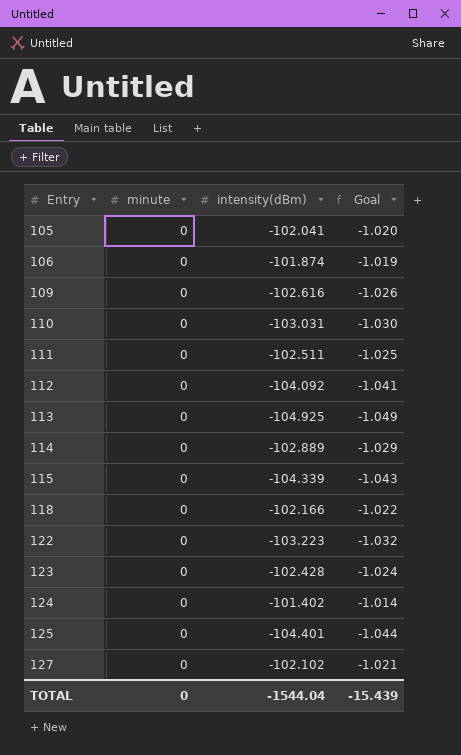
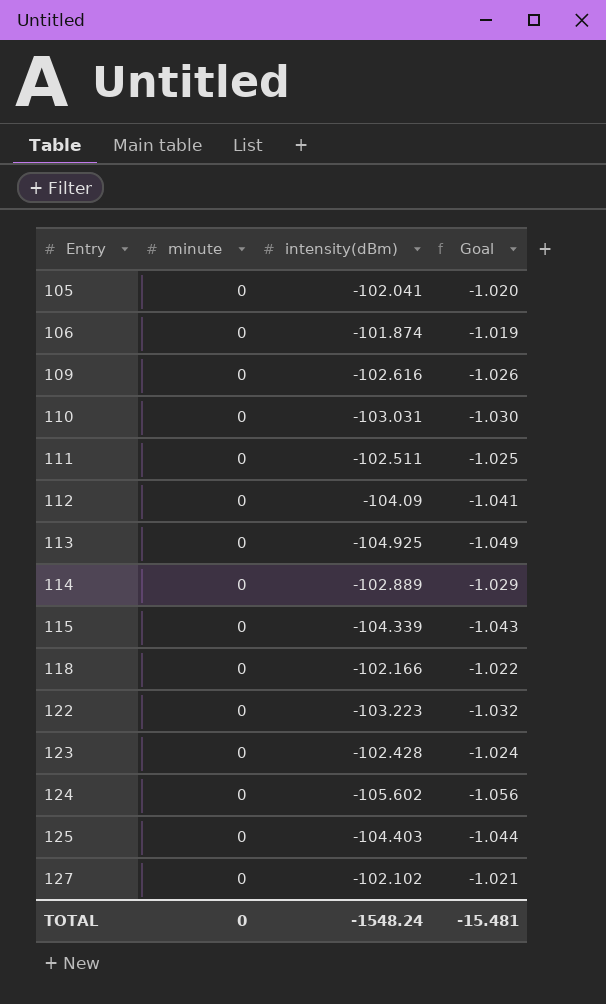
112 | intensity(dBm): -104.092 -> -104.09
124 | intensity(dBm): -101.402 -> -105.602
124 | Goal: -1.014 -> -1.056
125 | intensity(dBm): -104.401 -> -104.403
TOTAL | intensity(dBm): -1544.04 -> -1548.24
TOTAL | Goal: -15.439 -> -15.481

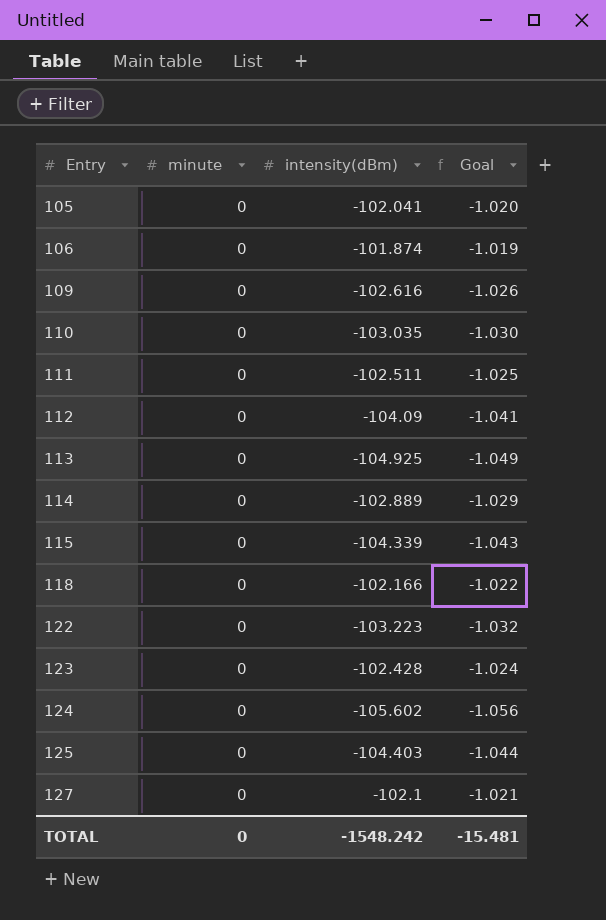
110 | intensity(dBm): -103.031 -> -103.035
127 | intensity(dBm): -102.102 -> -102.1
TOTAL | intensity(dBm): -1548.24 -> -1548.242

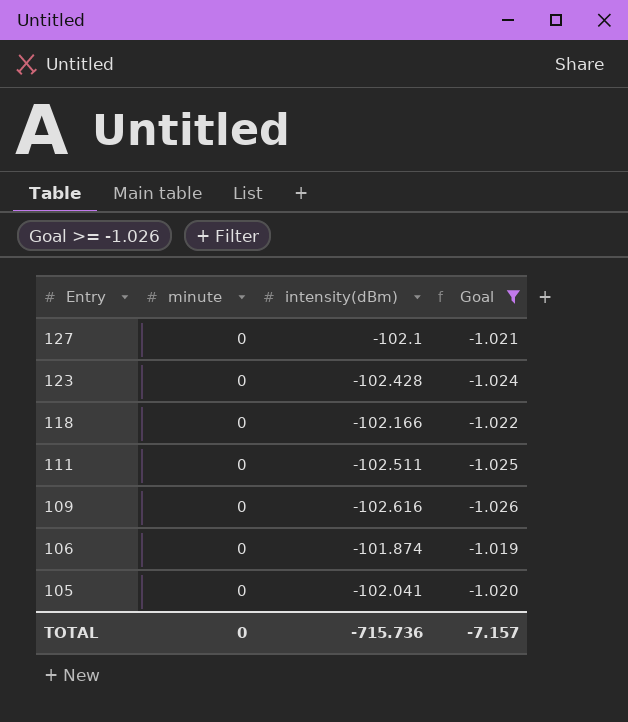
filter: none -> Goal >= -1.026
row order: Entry ascending -> Entry descending
TOTAL | intensity(dBm): -1548.242 -> -715.736
TOTAL | Goal: -15.481 -> -7.157

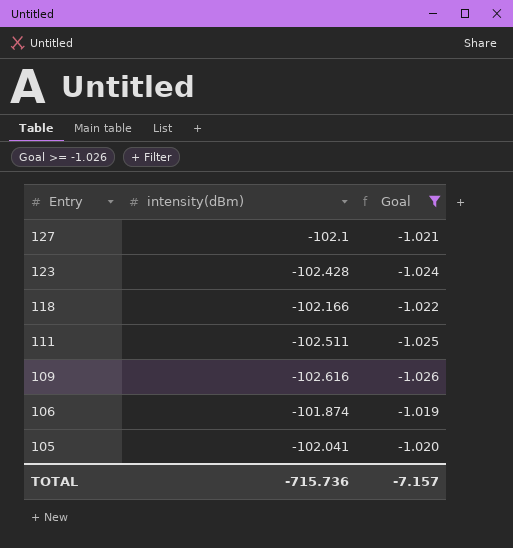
column minute | position: 2 -> none

